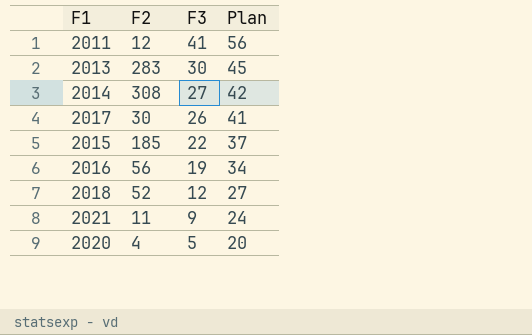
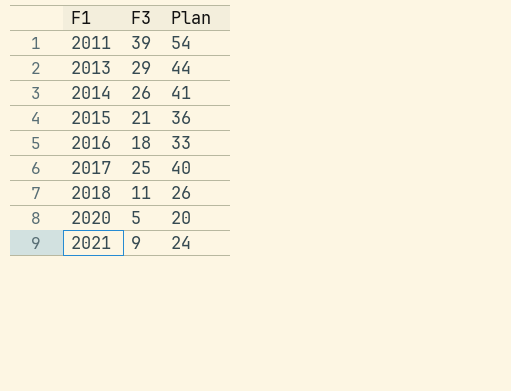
row order: F3 descending -> F1 ascending
column F2 | position: 2 -> none
2011 | F3: 41 -> 39
2011 | Plan: 56 -> 54
2013 | F3: 30 -> 29
2013 | Plan: 45 -> 44
2014 | F3: 27 -> 26
2014 | Plan: 42 -> 41
2015 | F3: 22 -> 21
2015 | Plan: 37 -> 36
2016 | F3: 19 -> 18
2016 | Plan: 34 -> 33
2017 | F3: 26 -> 25
2017 | Plan: 41 -> 40
2018 | F3: 12 -> 11
2018 | Plan: 27 -> 26

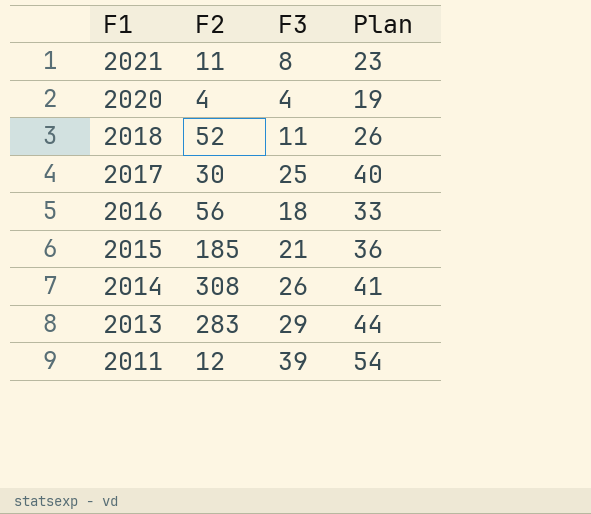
row order: F1 ascending -> F1 descending
column F2 | position: none -> 2
2021 | F3: 9 -> 8
2021 | Plan: 24 -> 23
2020 | F3: 5 -> 4
2020 | Plan: 20 -> 19

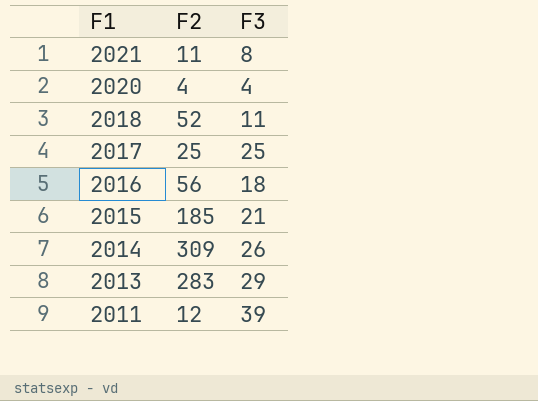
column Plan | formula: [F3] + 15 -> none
2017 | F2: 30 -> 25
2014 | F2: 308 -> 309

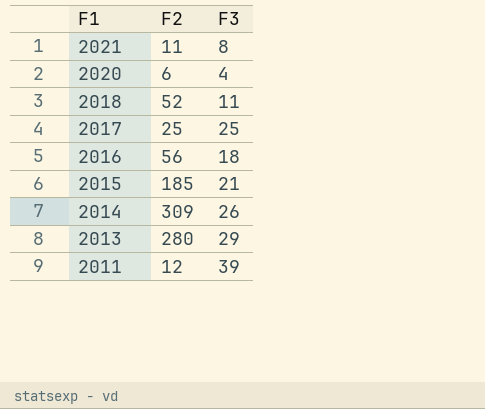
2020 | F2: 4 -> 6
2013 | F2: 283 -> 280

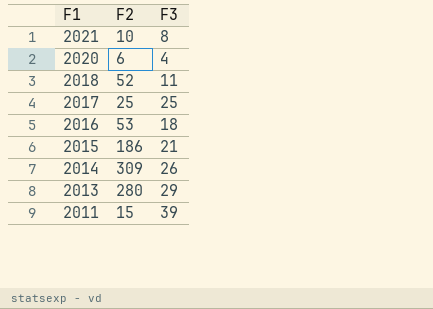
2021 | F2: 11 -> 10
2016 | F2: 56 -> 53
2015 | F2: 185 -> 186
2011 | F2: 12 -> 15

